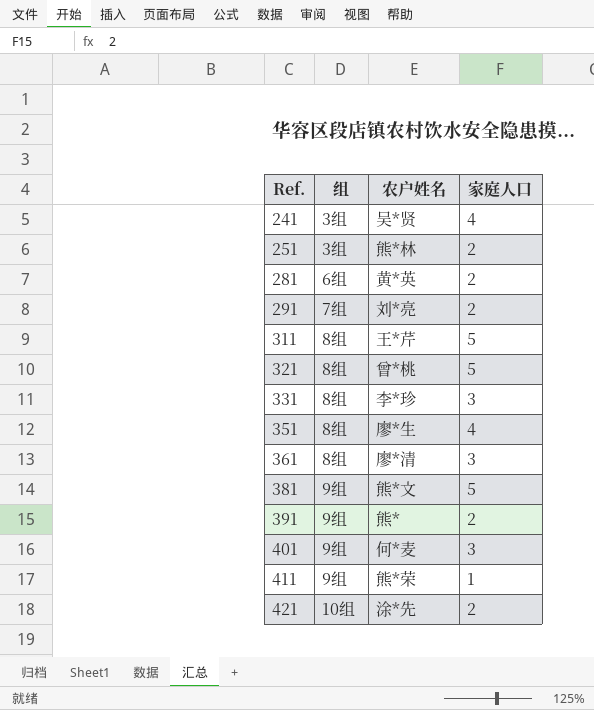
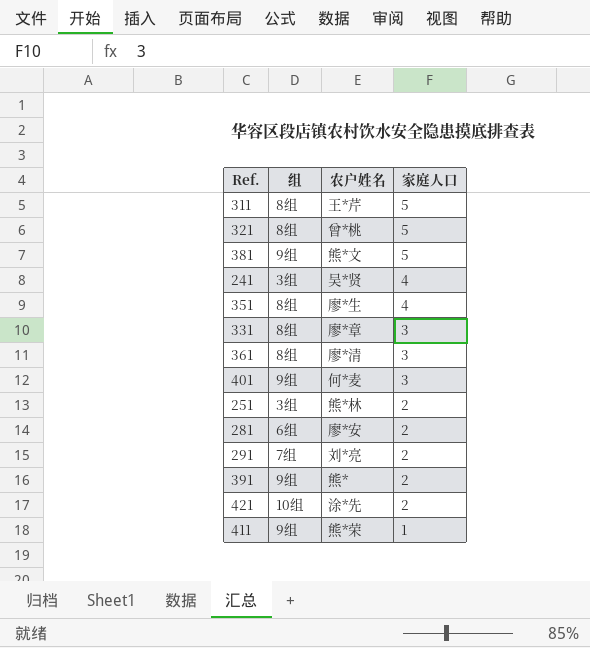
row order: Ref. ascending -> 家庭人口 descending
331 | 农户姓名: 李*珍 -> 廖*章
281 | 农户姓名: 黄*英 -> 廖*安

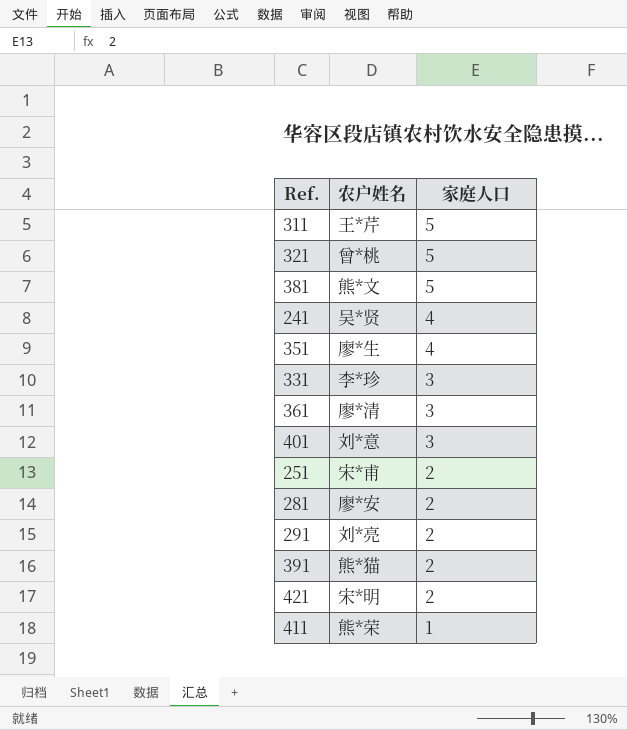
column 组 | position: 2 -> none
331 | 农户姓名: 廖*章 -> 李*珍
401 | 农户姓名: 何*麦 -> 刘*意
251 | 农户姓名: 熊*林 -> 宋*甫
391 | 农户姓名: 熊* -> 熊*猫
421 | 农户姓名: 涂*先 -> 宋*明

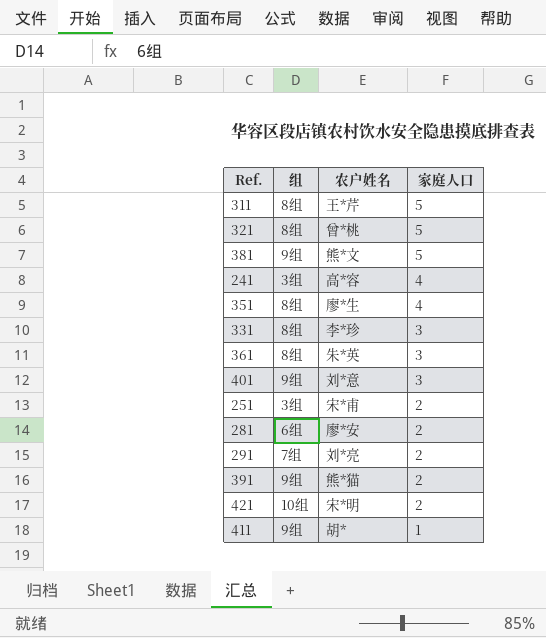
column 组 | position: none -> 2
241 | 农户姓名: 吴*贤 -> 高*容
361 | 农户姓名: 廖*清 -> 朱*英
411 | 农户姓名: 熊*荣 -> 胡*

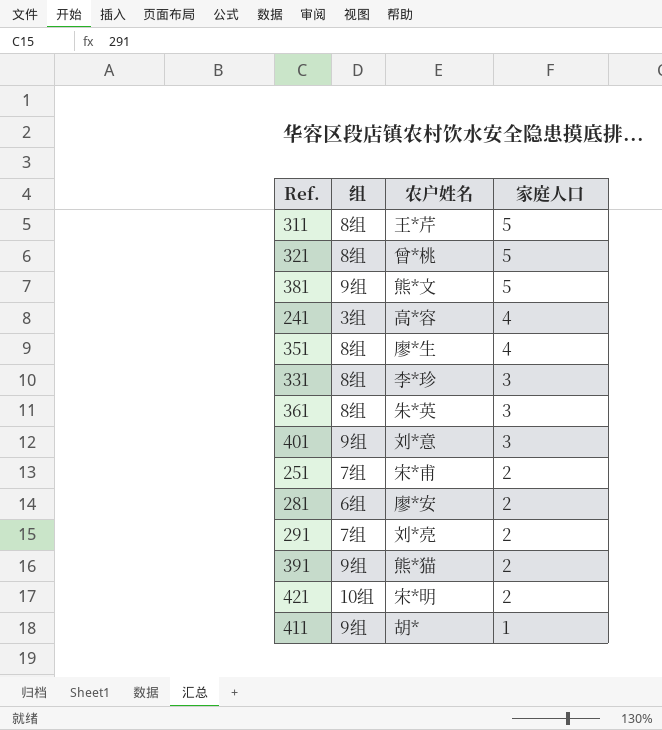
251 | 组: 3组 -> 7组

